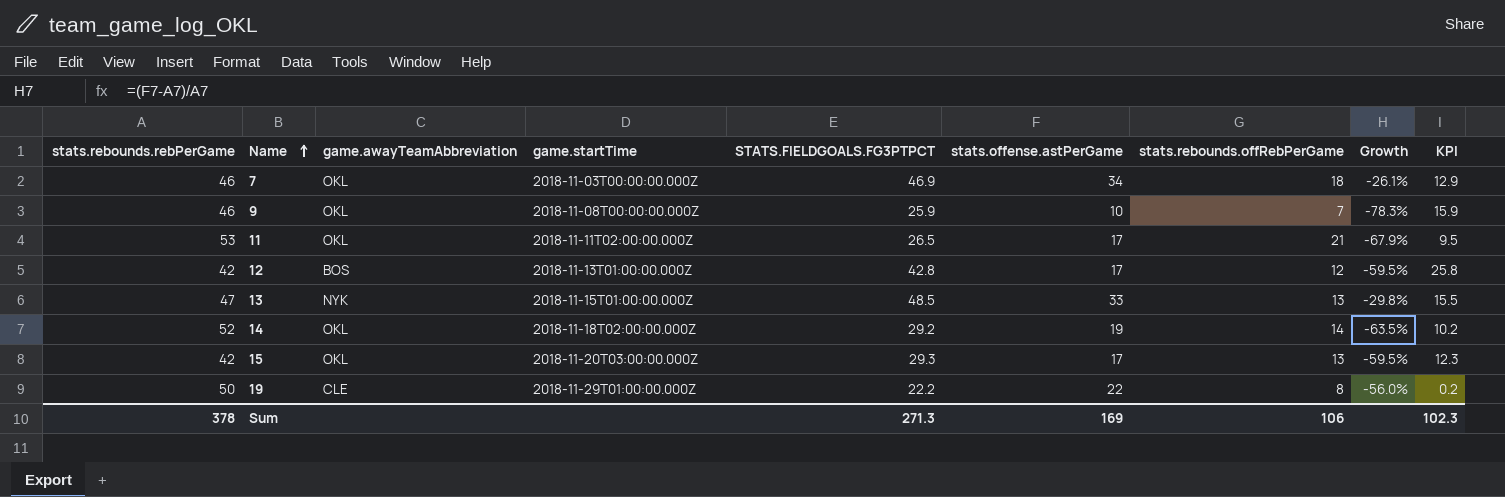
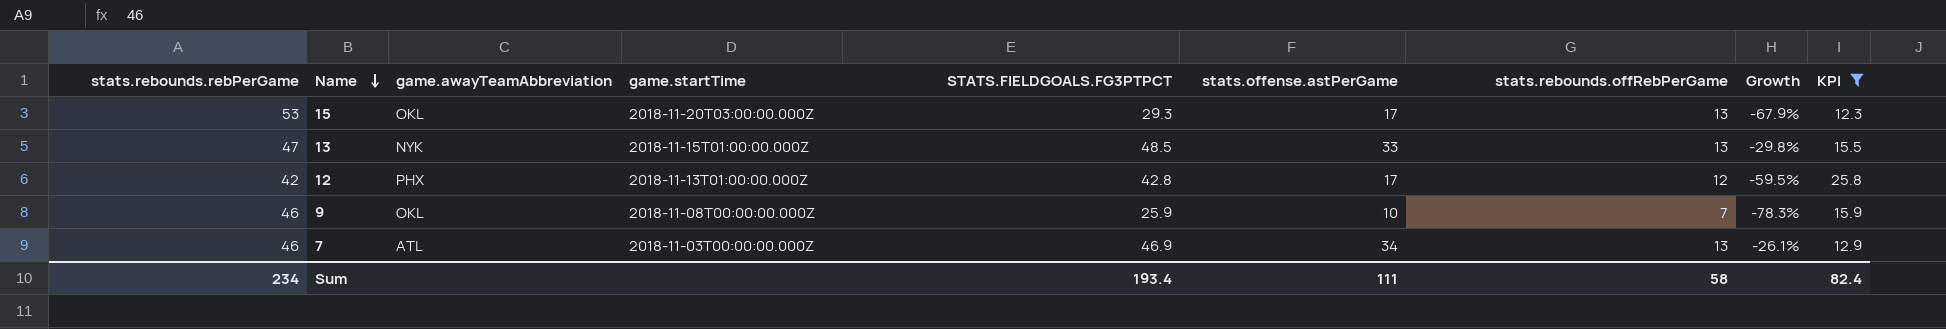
filter: none -> KPI >= 12.3
row order: Name ascending -> Name descending
15 | stats.rebounds.rebPerGame: 42 -> 53
15 | Growth: -59.5% -> -67.9%
12 | game.awayTeamAbbreviation: BOS -> PHX
7 | game.awayTeamAbbreviation: OKL -> ATL
7 | stats.rebounds.offRebPerGame: 18 -> 13
Sum | stats.rebounds.rebPerGame: 378 -> 234
Sum | STATS.FIELDGOALS.FG3PTPCT: 271.3 -> 193.4
Sum | stats.offense.astPerGame: 169 -> 111
Sum | stats.rebounds.offRebPerGame: 106 -> 58
Sum | KPI: 102.3 -> 82.4

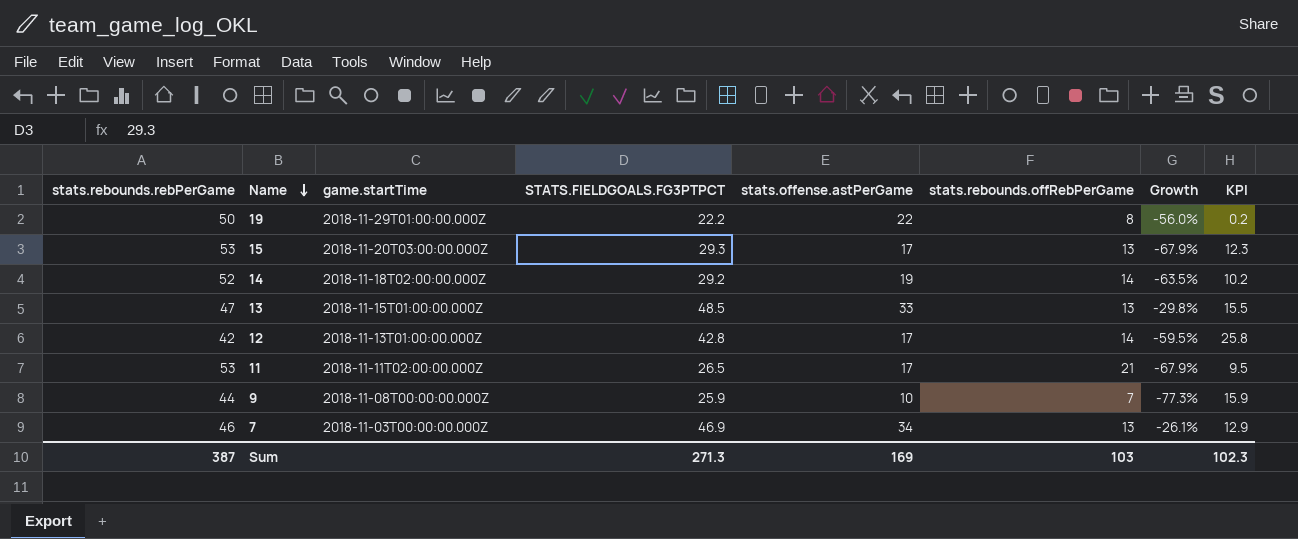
filter: KPI >= 12.3 -> none
column game.awayTeamAbbreviation | position: 3 -> none
12 | stats.rebounds.offRebPerGame: 12 -> 14
9 | stats.rebounds.rebPerGame: 46 -> 44
9 | Growth: -78.3% -> -77.3%
Sum | stats.rebounds.rebPerGame: 234 -> 387
Sum | STATS.FIELDGOALS.FG3PTPCT: 193.4 -> 271.3
Sum | stats.offense.astPerGame: 111 -> 169
Sum | stats.rebounds.offRebPerGame: 58 -> 103
Sum | KPI: 82.4 -> 102.3

